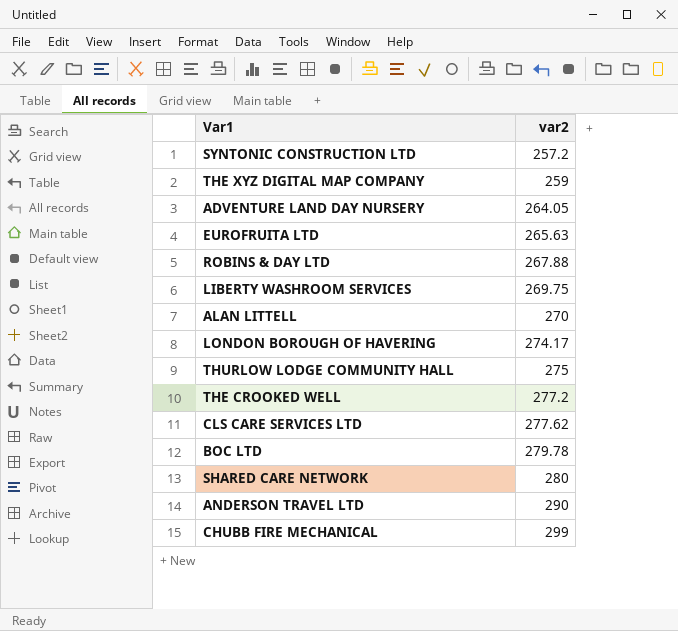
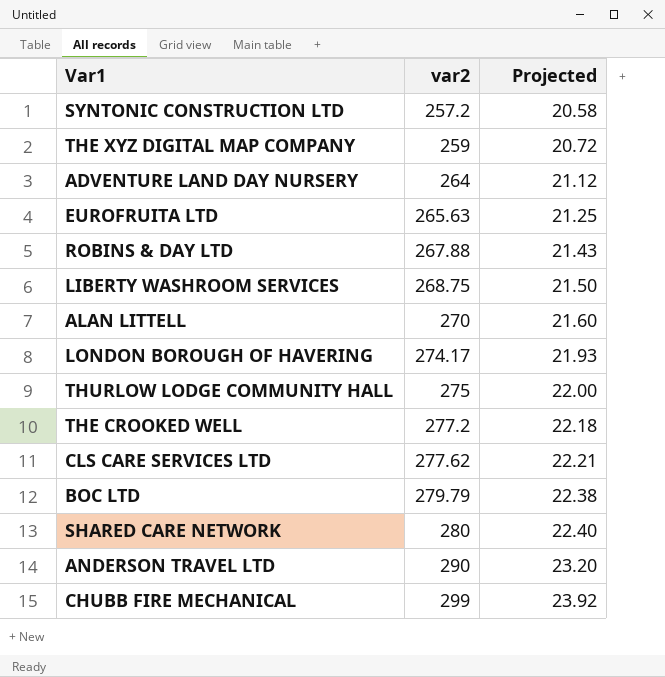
column Projected | formula: none -> [var2] * 0.08
ADVENTURE LAND DAY NURSERY | var2: 264.05 -> 264
LIBERTY WASHROOM SERVICES | var2: 269.75 -> 268.75
BOC LTD | var2: 279.78 -> 279.79

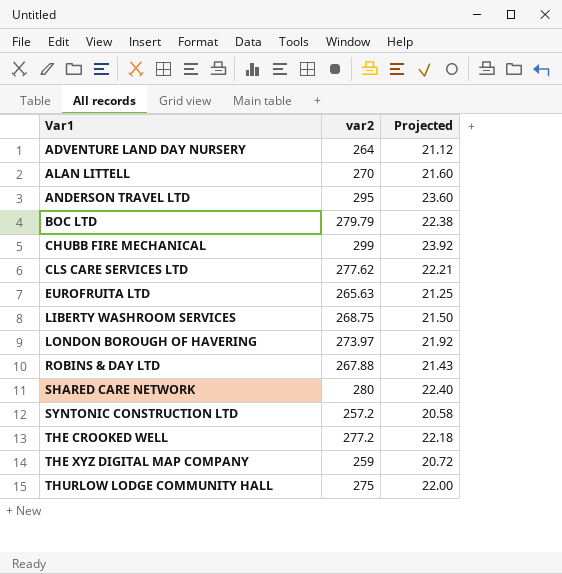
row order: var2 ascending -> Var1 ascending
ANDERSON TRAVEL LTD | var2: 290 -> 295
ANDERSON TRAVEL LTD | Projected: 23.20 -> 23.60
LONDON BOROUGH OF HAVERING | var2: 274.17 -> 273.97
LONDON BOROUGH OF HAVERING | Projected: 21.93 -> 21.92

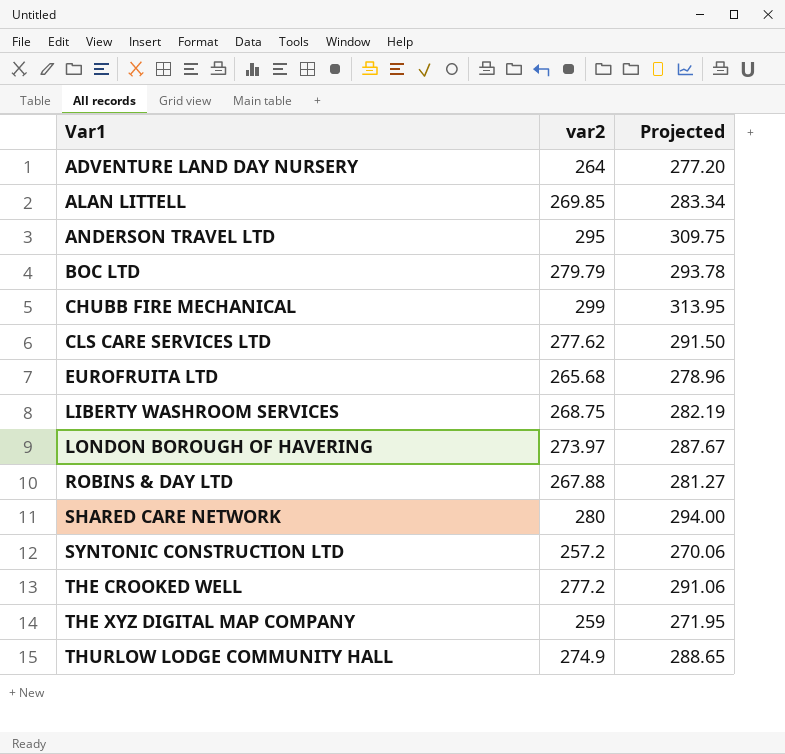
column Projected | formula: [var2] * 0.08 -> [var2] * 1.05
ALAN LITTELL | var2: 270 -> 269.85
EUROFRUITA LTD | var2: 265.63 -> 265.68
THURLOW LODGE COMMUNITY HALL | var2: 275 -> 274.9

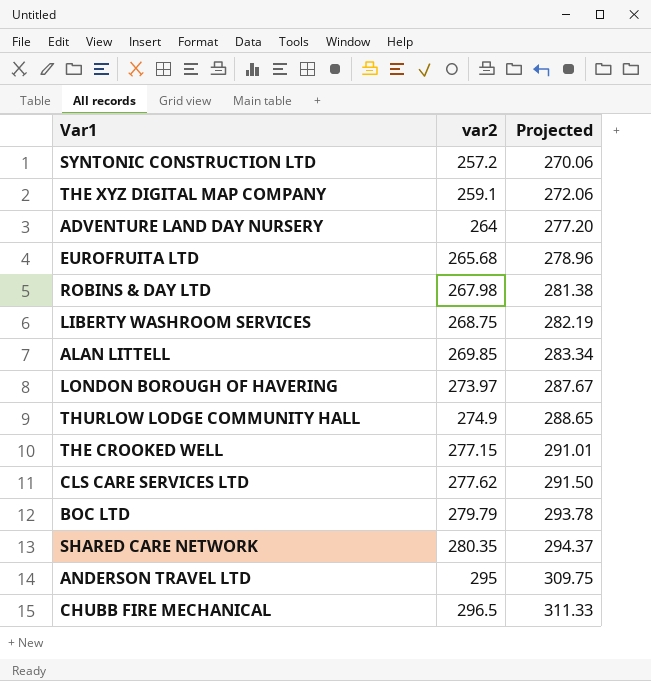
row order: Var1 ascending -> var2 ascending
THE XYZ DIGITAL MAP COMPANY | var2: 259 -> 259.1
THE XYZ DIGITAL MAP COMPANY | Projected: 271.95 -> 272.06
ROBINS & DAY LTD | var2: 267.88 -> 267.98
ROBINS & DAY LTD | Projected: 281.27 -> 281.38
THE CROOKED WELL | var2: 277.2 -> 277.15
THE CROOKED WELL | Projected: 291.06 -> 291.01
SHARED CARE NETWORK | var2: 280 -> 280.35
SHARED CARE NETWORK | Projected: 294.00 -> 294.37
CHUBB FIRE MECHANICAL | var2: 299 -> 296.5
CHUBB FIRE MECHANICAL | Projected: 313.95 -> 311.33

